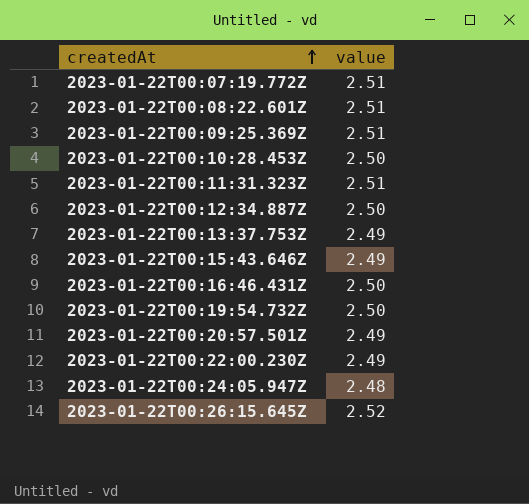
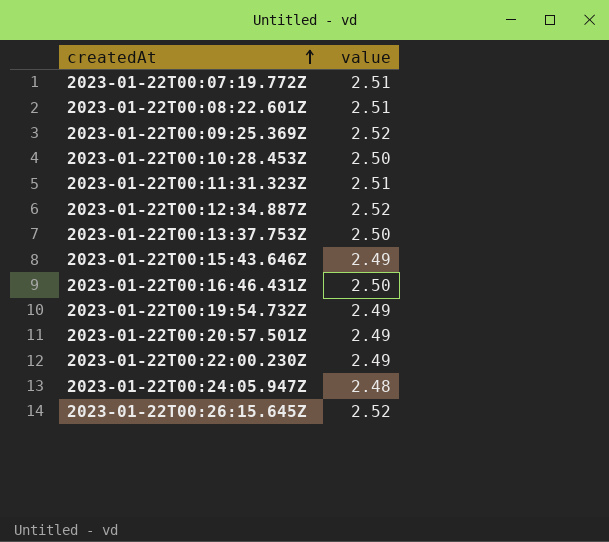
2023-01-22T00:09:25.369Z | value: 2.51 -> 2.52
2023-01-22T00:12:34.887Z | value: 2.50 -> 2.52
2023-01-22T00:13:37.753Z | value: 2.49 -> 2.50
2023-01-22T00:19:54.732Z | value: 2.50 -> 2.49

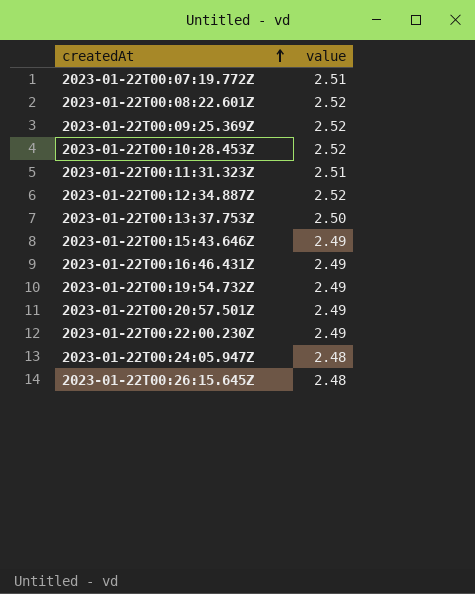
2023-01-22T00:08:22.601Z | value: 2.51 -> 2.52
2023-01-22T00:10:28.453Z | value: 2.50 -> 2.52
2023-01-22T00:16:46.431Z | value: 2.50 -> 2.49
2023-01-22T00:26:15.645Z | value: 2.52 -> 2.48

